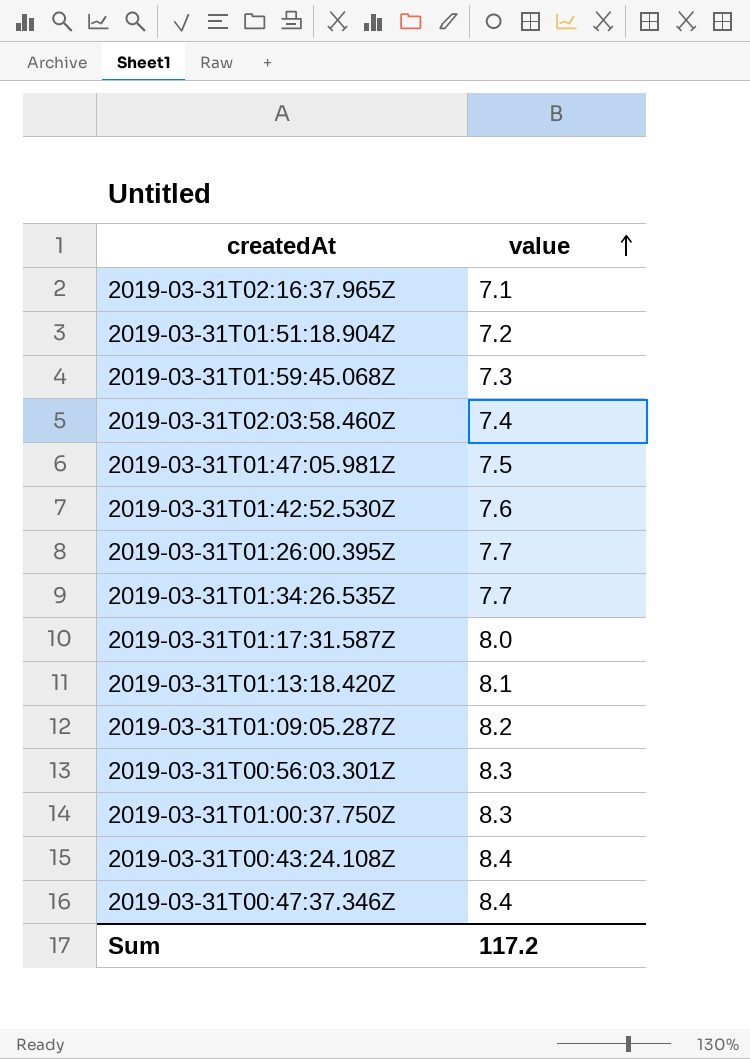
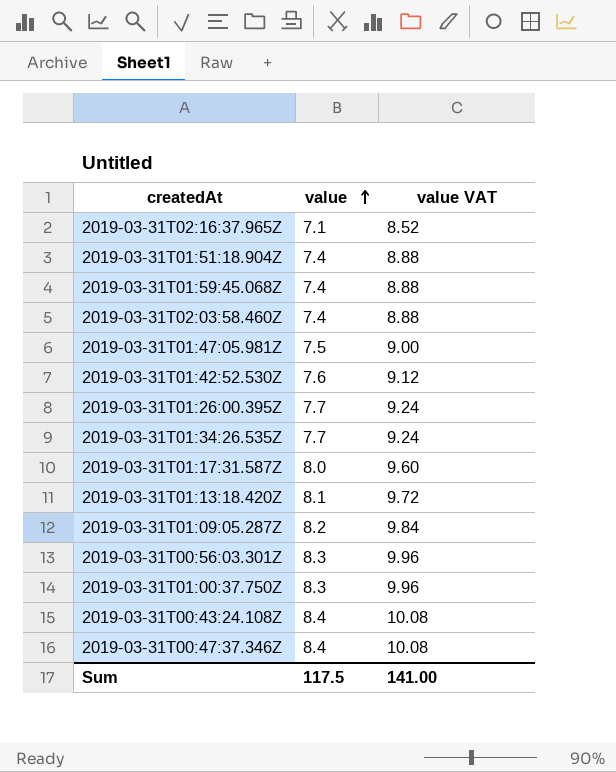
column value VAT | formula: none -> [value] * 1.2
2019-03-31T01:51:18.904Z | value: 7.2 -> 7.4
2019-03-31T01:59:45.068Z | value: 7.3 -> 7.4
Sum | value: 117.2 -> 117.5

